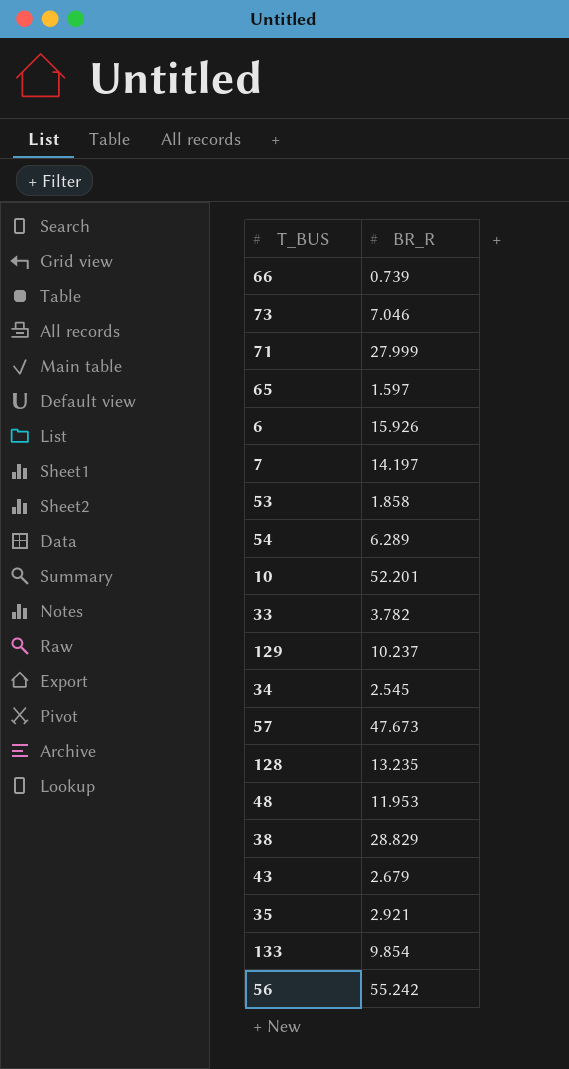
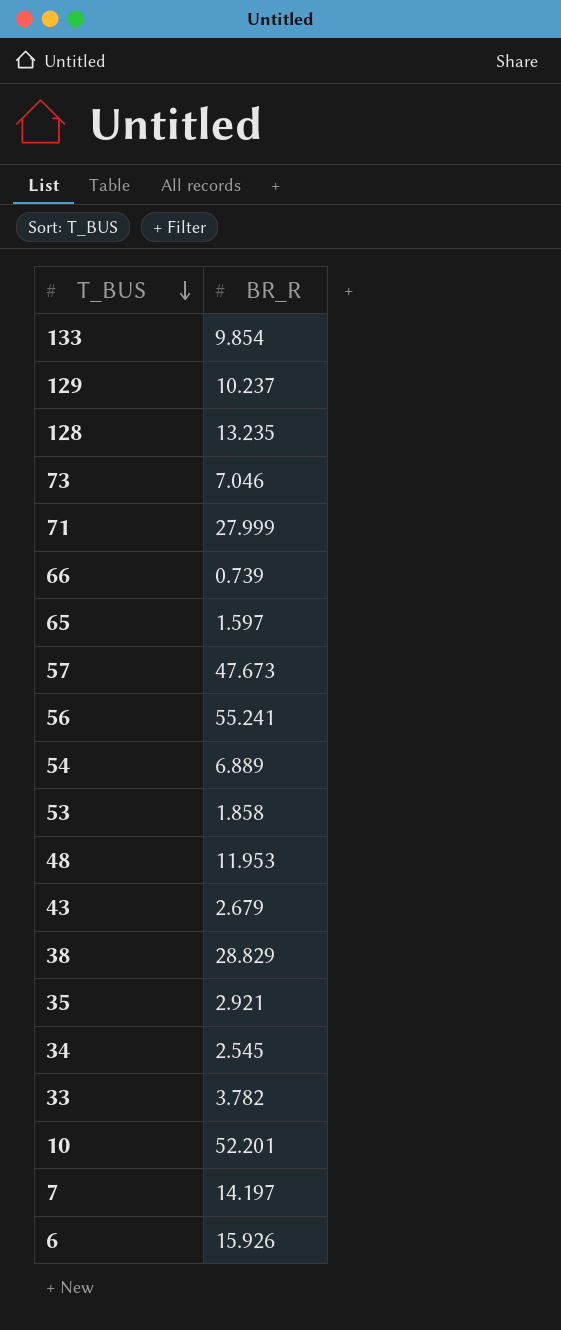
row order: none -> T_BUS descending
56 | BR_R: 55.242 -> 55.241
54 | BR_R: 6.289 -> 6.889

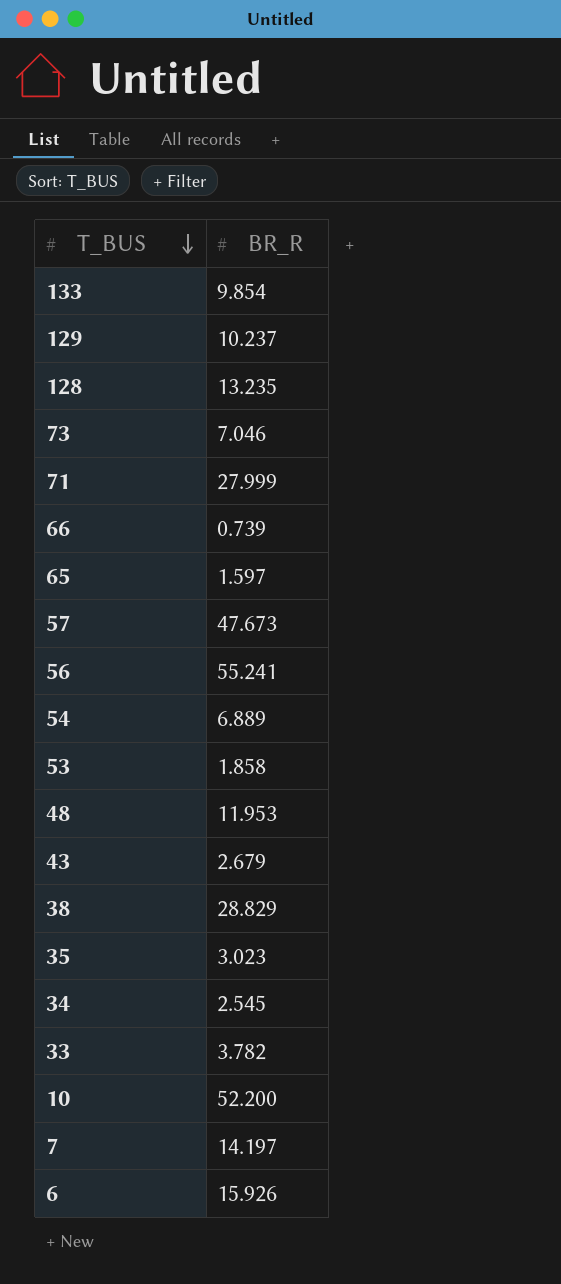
35 | BR_R: 2.921 -> 3.023
10 | BR_R: 52.201 -> 52.200

